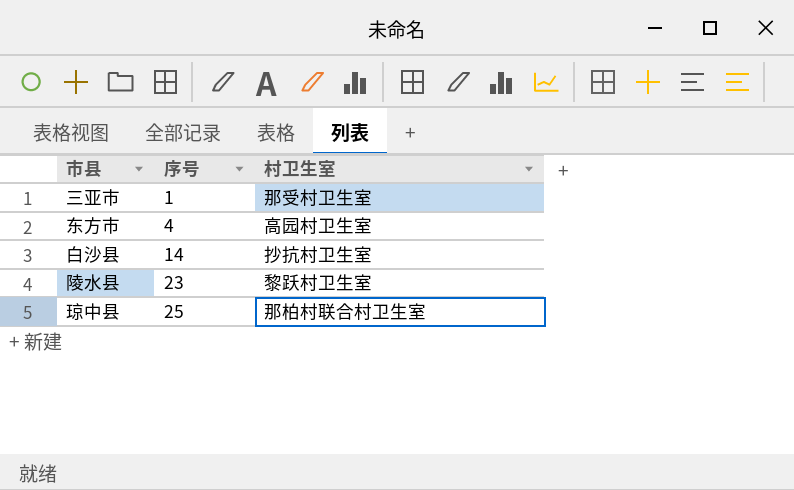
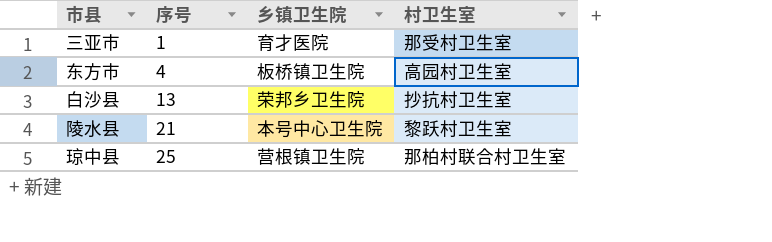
column 乡镇卫生院 | position: none -> 3
白沙县 | 序号: 14 -> 13
陵水县 | 序号: 23 -> 21

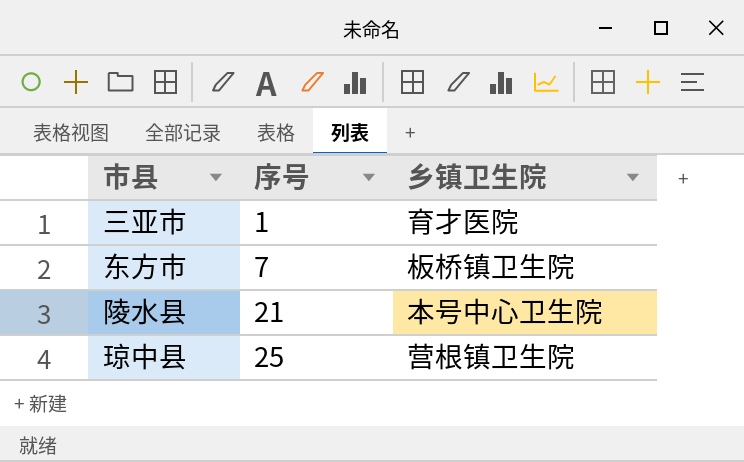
column 村卫生室 | position: 4 -> none
row 白沙县: 13 | 荣邦乡卫生院 | 抄抗村卫生室 -> none
东方市 | 序号: 4 -> 7

